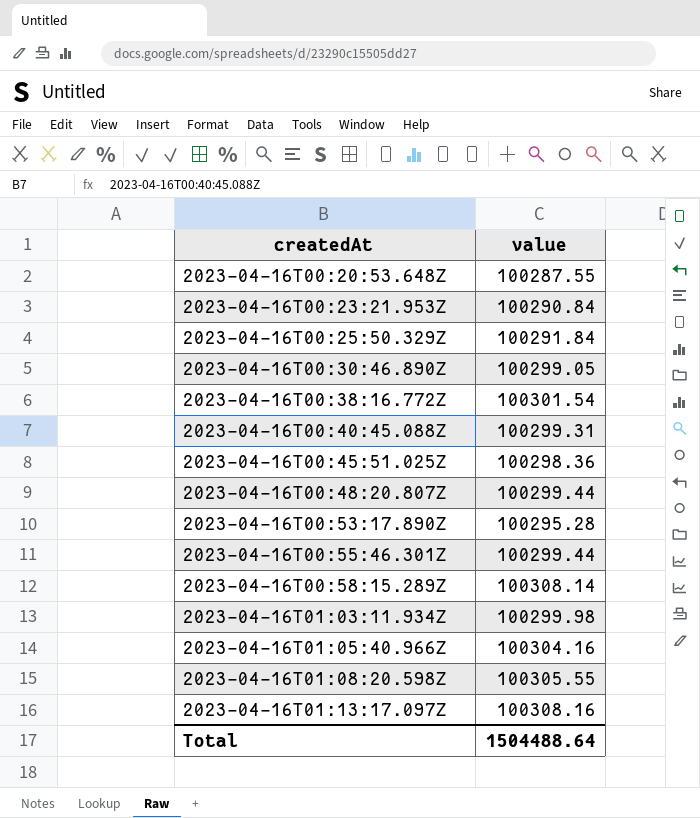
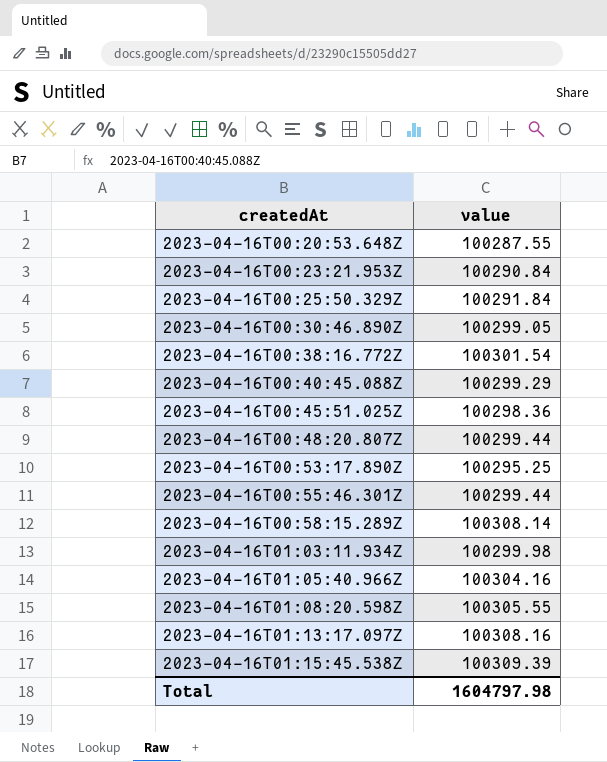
2023-04-16T00:40:45.088Z | value: 100299.31 -> 100299.29
2023-04-16T00:53:17.890Z | value: 100295.28 -> 100295.25
row 2023-04-16T01:15:45.538Z: none -> 100309.39
Total | value: 1504488.64 -> 1604797.98

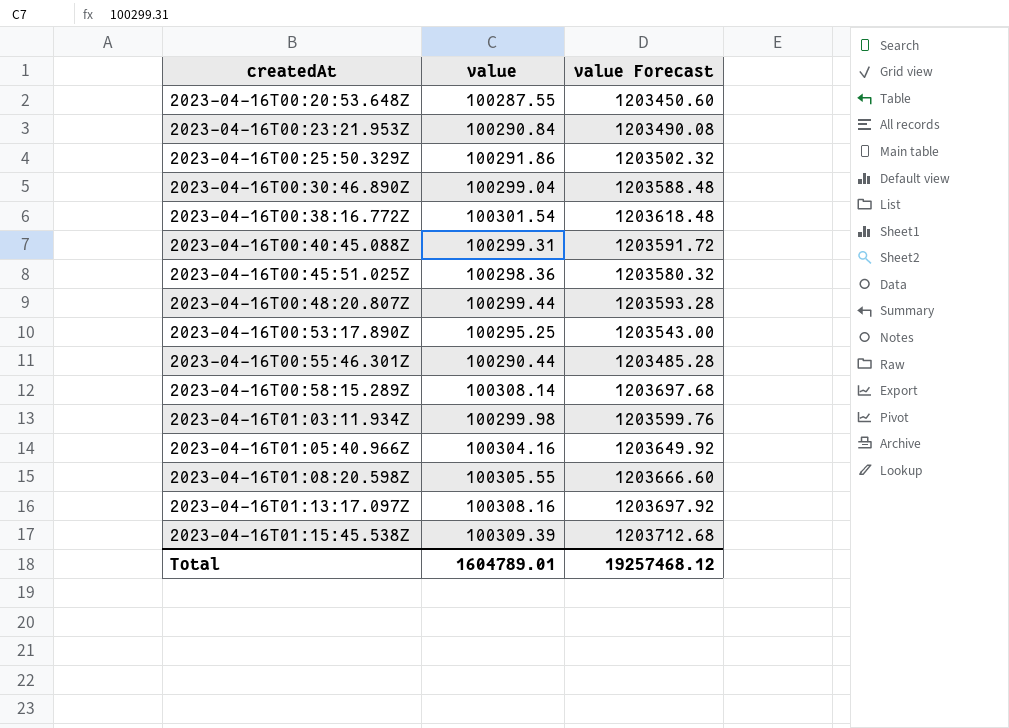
column value Forecast | formula: none -> [value] * 12
2023-04-16T00:25:50.329Z | value: 100291.84 -> 100291.86
2023-04-16T00:30:46.890Z | value: 100299.05 -> 100299.04
2023-04-16T00:40:45.088Z | value: 100299.29 -> 100299.31
2023-04-16T00:55:46.301Z | value: 100299.44 -> 100290.44
Total | value: 1604797.98 -> 1604789.01

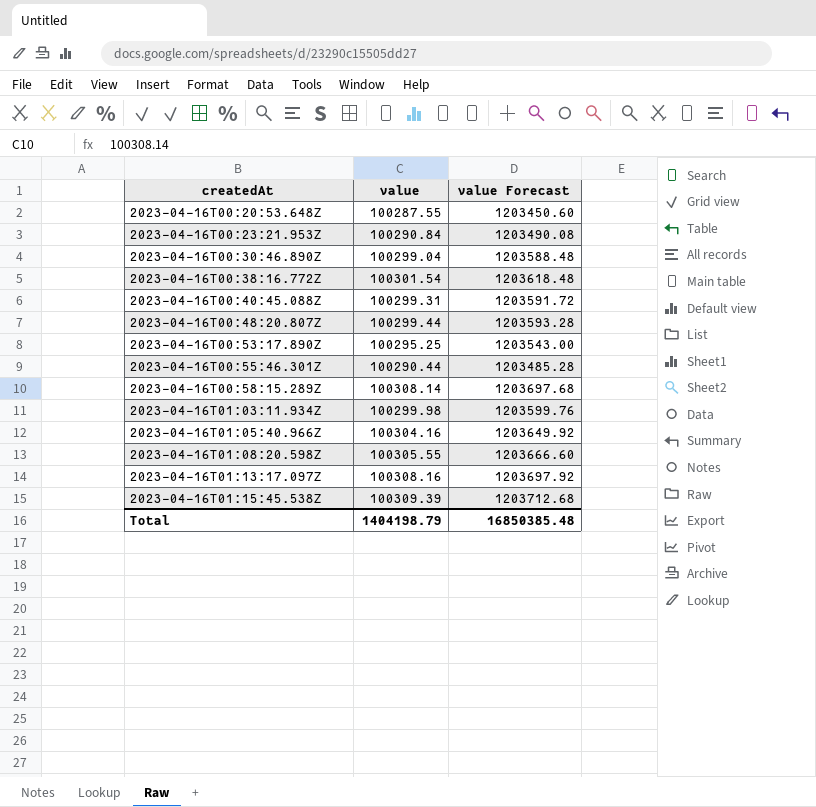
row 2023-04-16T00:25:50.329Z: 100291.86 | 1203502.32 -> none
row 2023-04-16T00:45:51.025Z: 100298.36 | 1203580.32 -> none
Total | value: 1604789.01 -> 1404198.79
Total | value Forecast: 19257468.12 -> 16850385.48

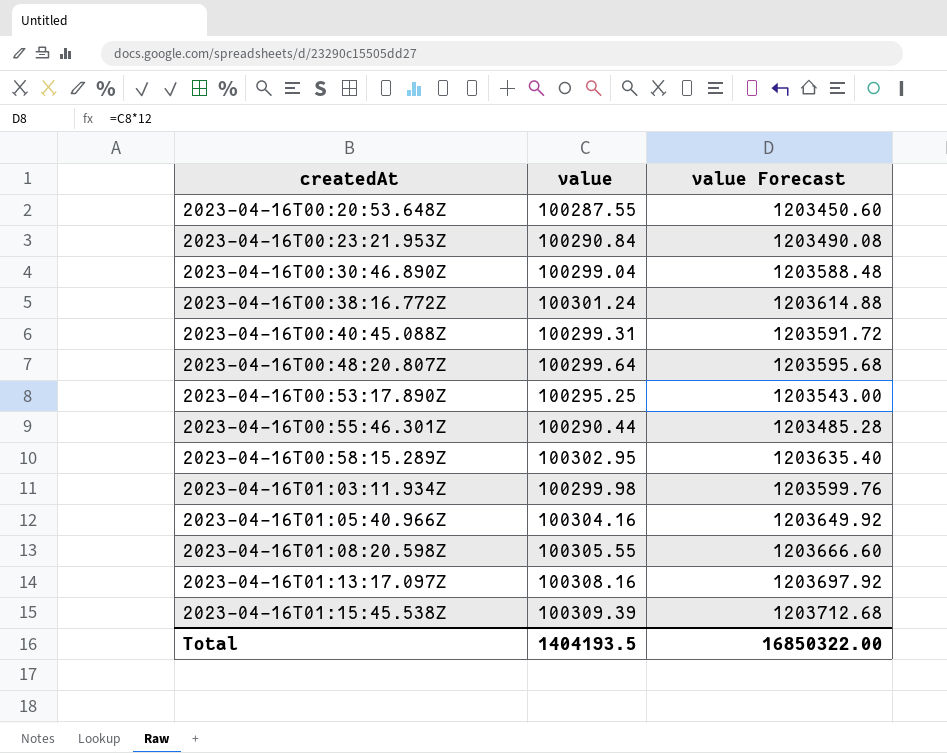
2023-04-16T00:38:16.772Z | value: 100301.54 -> 100301.24
2023-04-16T00:38:16.772Z | value Forecast: 1203618.48 -> 1203614.88
2023-04-16T00:48:20.807Z | value: 100299.44 -> 100299.64
2023-04-16T00:48:20.807Z | value Forecast: 1203593.28 -> 1203595.68
2023-04-16T00:58:15.289Z | value: 100308.14 -> 100302.95
2023-04-16T00:58:15.289Z | value Forecast: 1203697.68 -> 1203635.40
Total | value: 1404198.79 -> 1404193.5
Total | value Forecast: 16850385.48 -> 16850322.00

